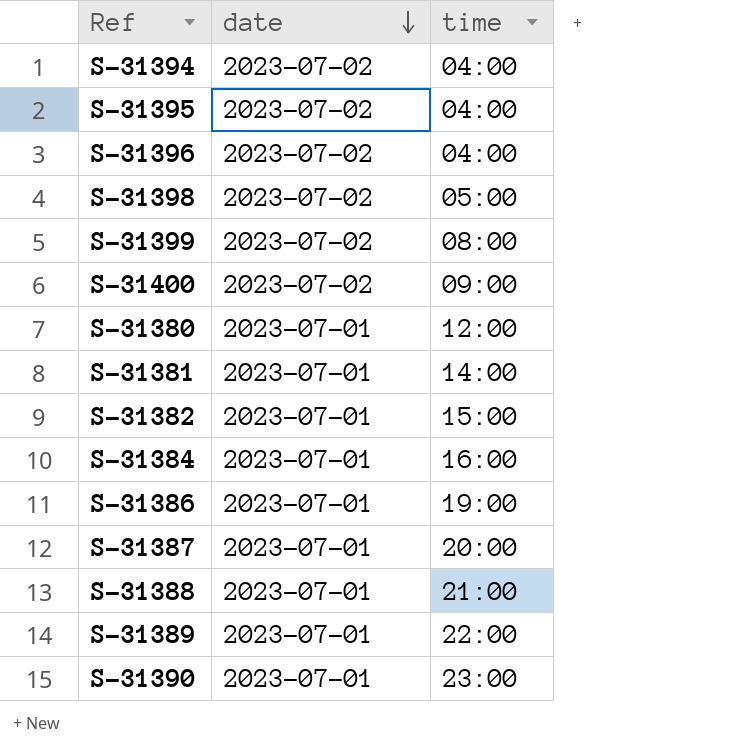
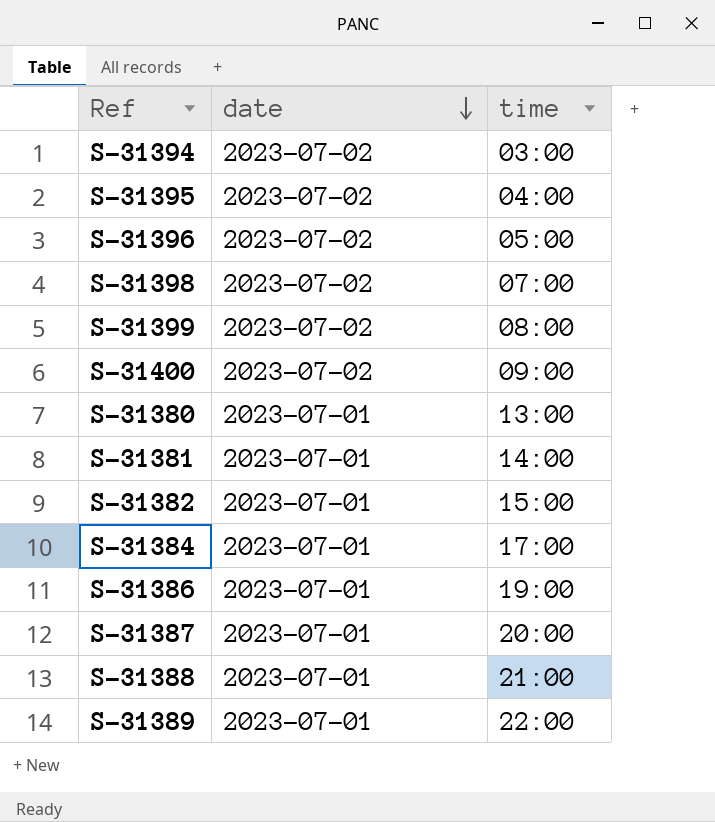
row S-31390: 2023-07-01 | 23:00 -> none
S-31394 | time: 04:00 -> 03:00
S-31396 | time: 04:00 -> 05:00
S-31398 | time: 05:00 -> 07:00
S-31380 | time: 12:00 -> 13:00
S-31384 | time: 16:00 -> 17:00

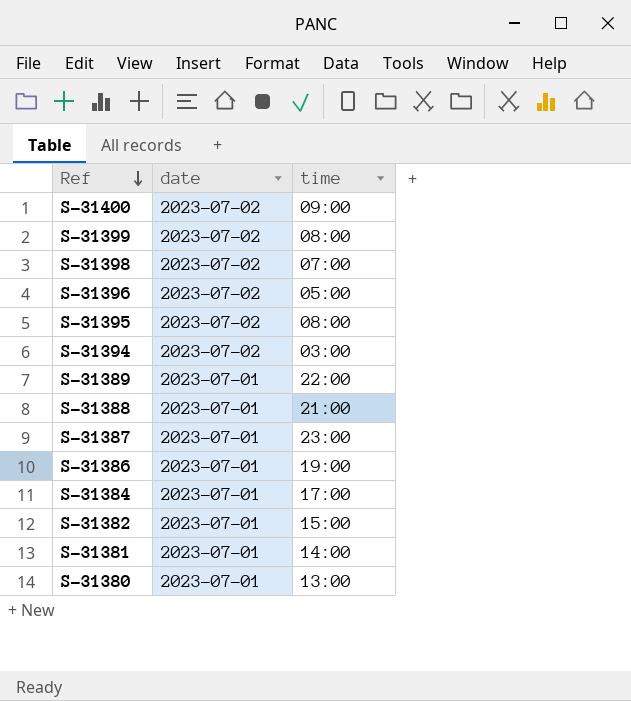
row order: date descending -> Ref descending
S-31395 | time: 04:00 -> 08:00
S-31387 | time: 20:00 -> 23:00

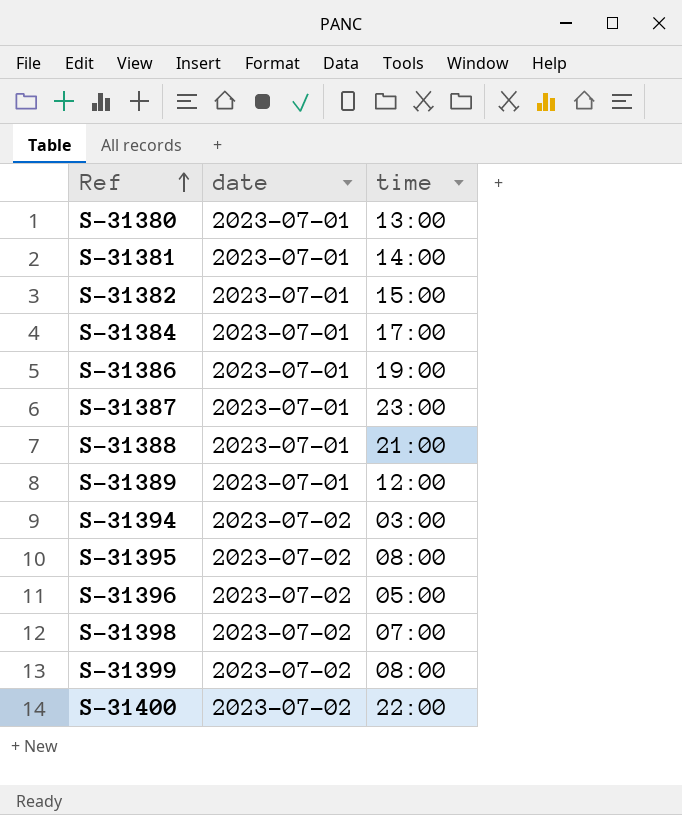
row order: Ref descending -> Ref ascending
S-31389 | time: 22:00 -> 12:00
S-31400 | time: 09:00 -> 22:00

